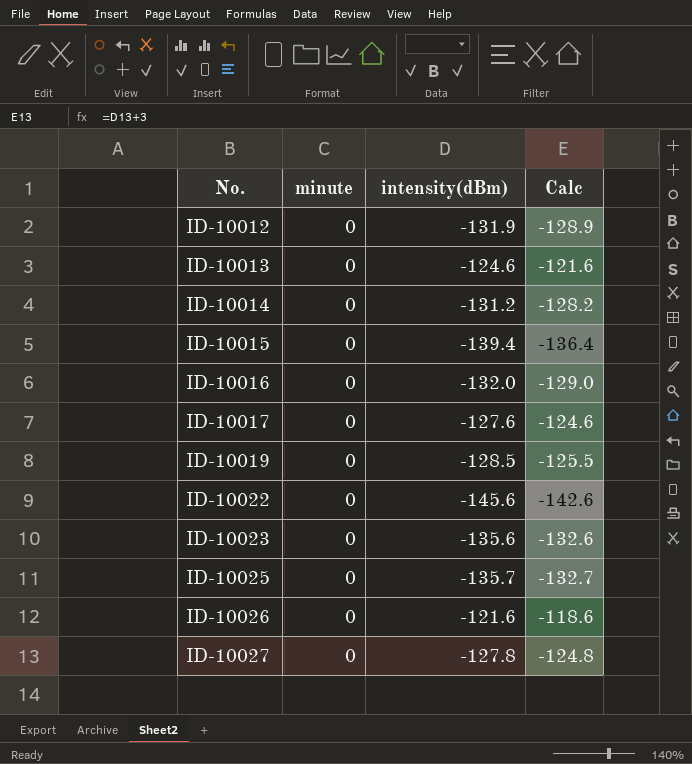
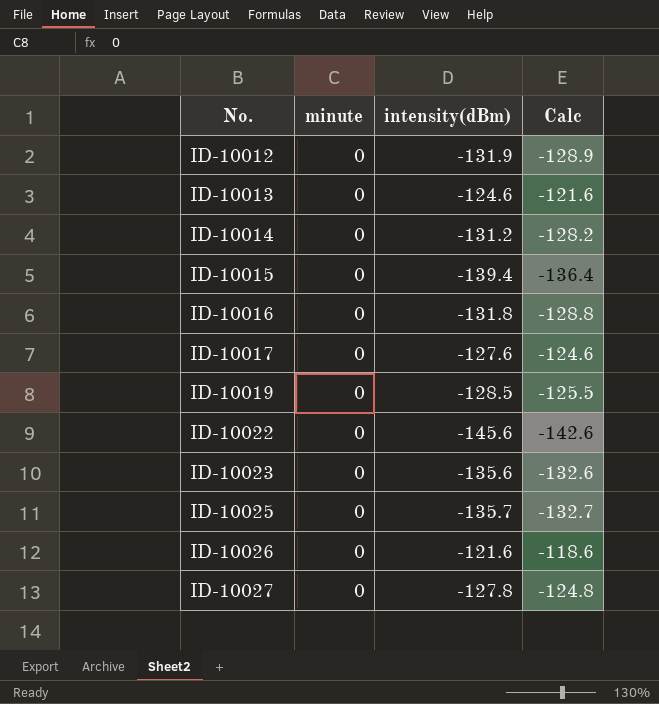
ID-10016 | intensity(dBm): -132.0 -> -131.8
ID-10016 | Calc: -129.0 -> -128.8

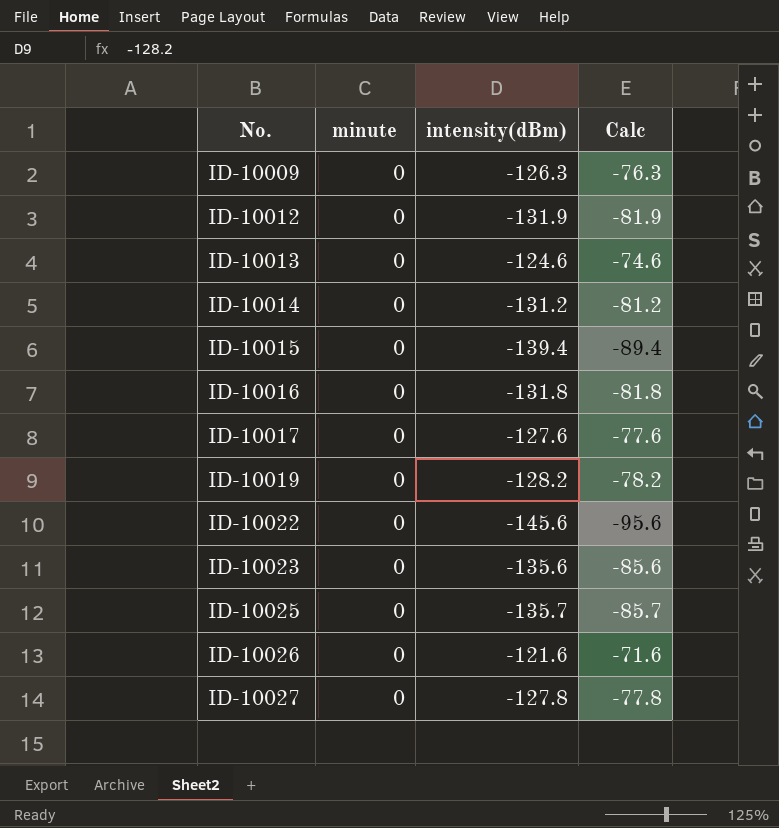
column Calc | formula: [intensity(dBm)] + 3 -> [intensity(dBm)] + 50
row ID-10009: none -> 0 | -126.3 | -76.3
ID-10019 | intensity(dBm): -128.5 -> -128.2

